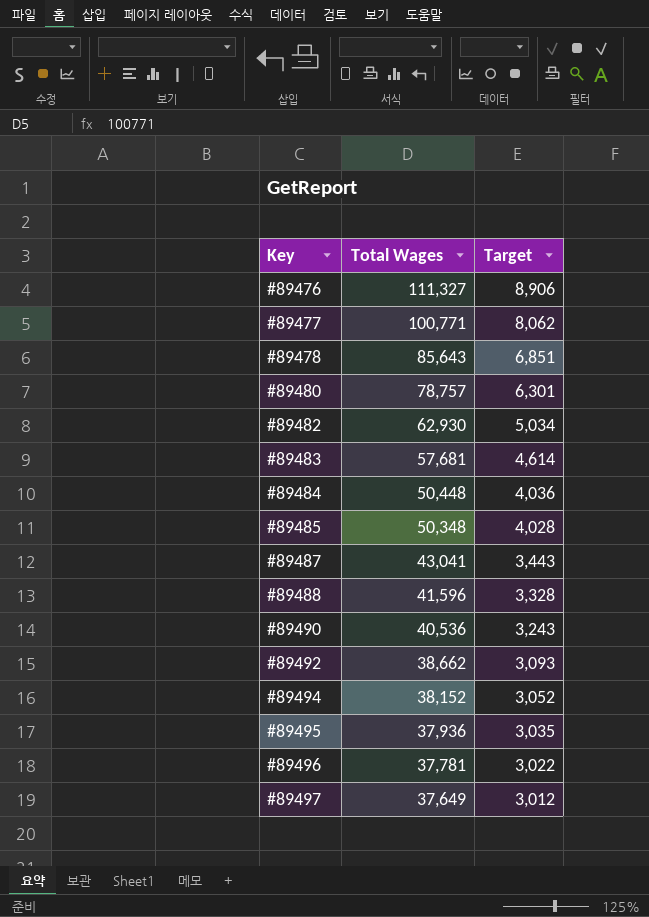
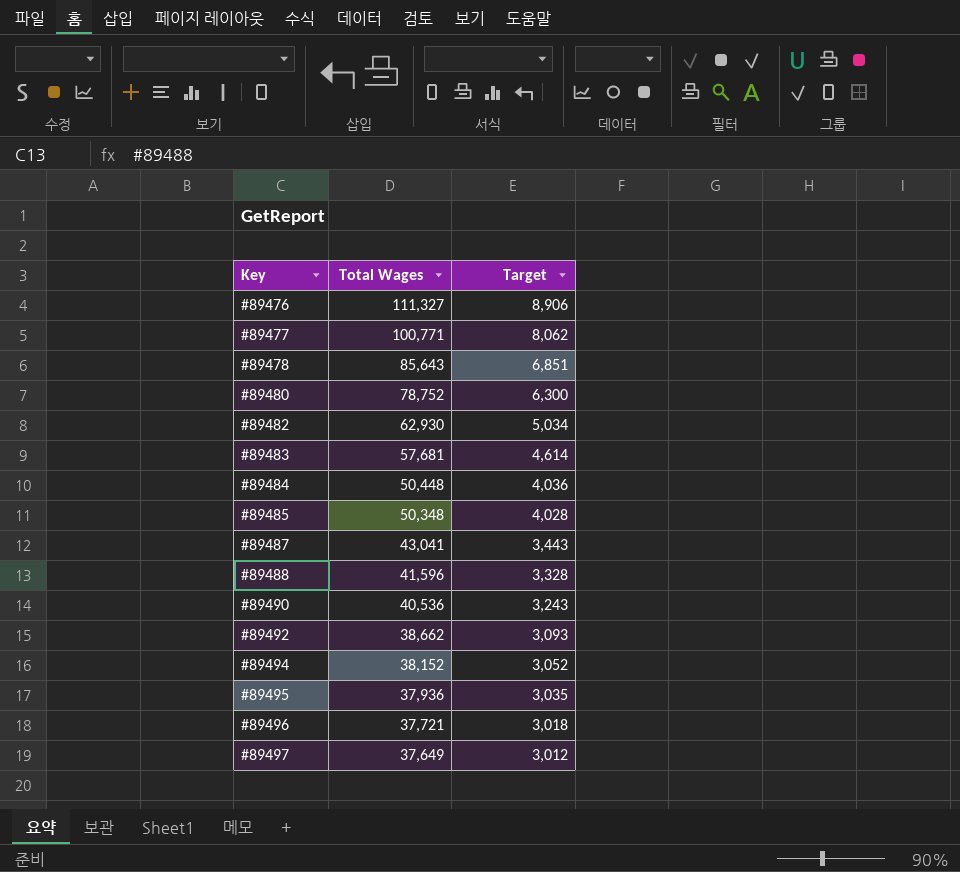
#89480 | Total Wages: 78,757 -> 78,752
#89480 | Target: 6,301 -> 6,300
#89496 | Total Wages: 37,781 -> 37,721
#89496 | Target: 3,022 -> 3,018

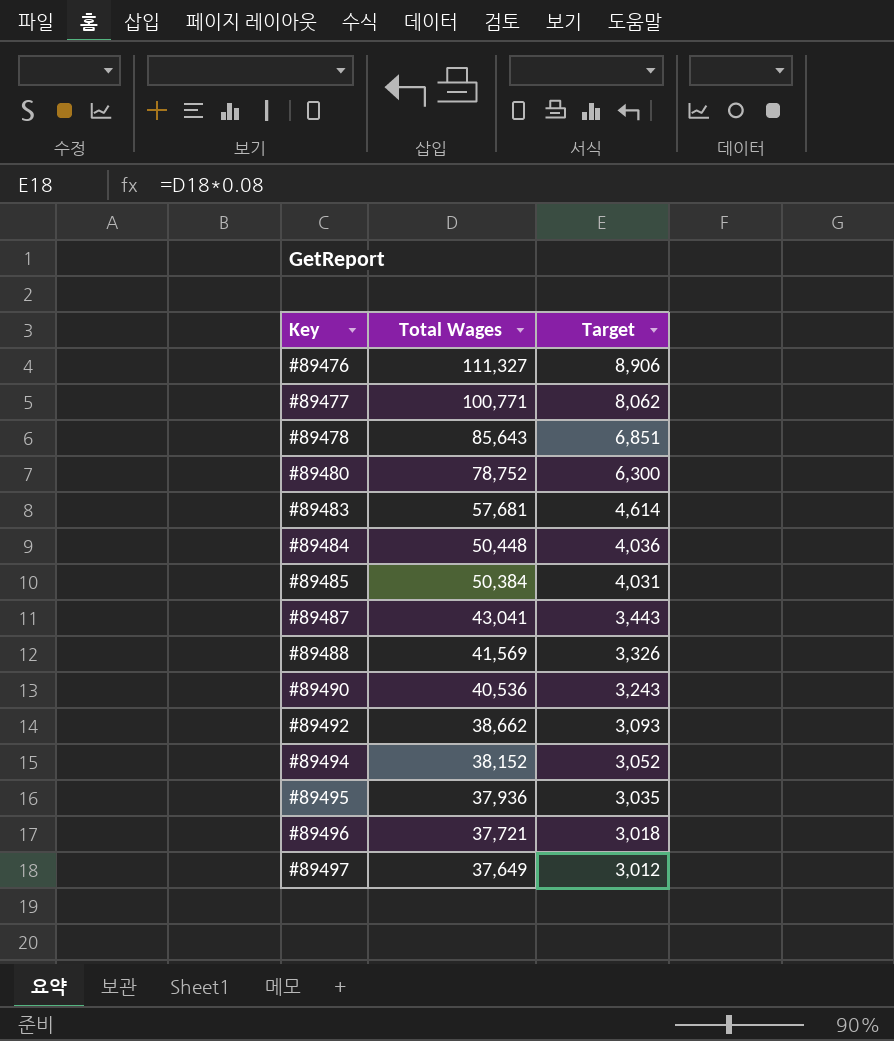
row #89482: 62,930 | 5,034 -> none
#89485 | Total Wages: 50,348 -> 50,384
#89485 | Target: 4,028 -> 4,031
#89488 | Total Wages: 41,596 -> 41,569
#89488 | Target: 3,328 -> 3,326

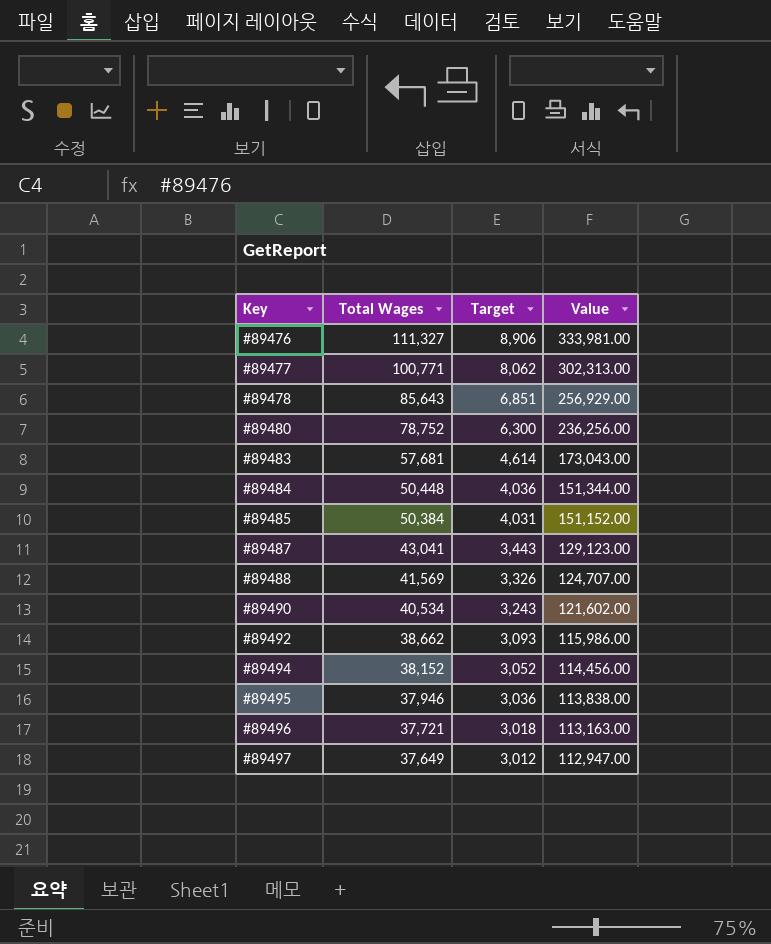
column Value | formula: none -> [Total Wages] * 3
#89490 | Total Wages: 40,536 -> 40,534
#89495 | Total Wages: 37,936 -> 37,946
#89495 | Target: 3,035 -> 3,036

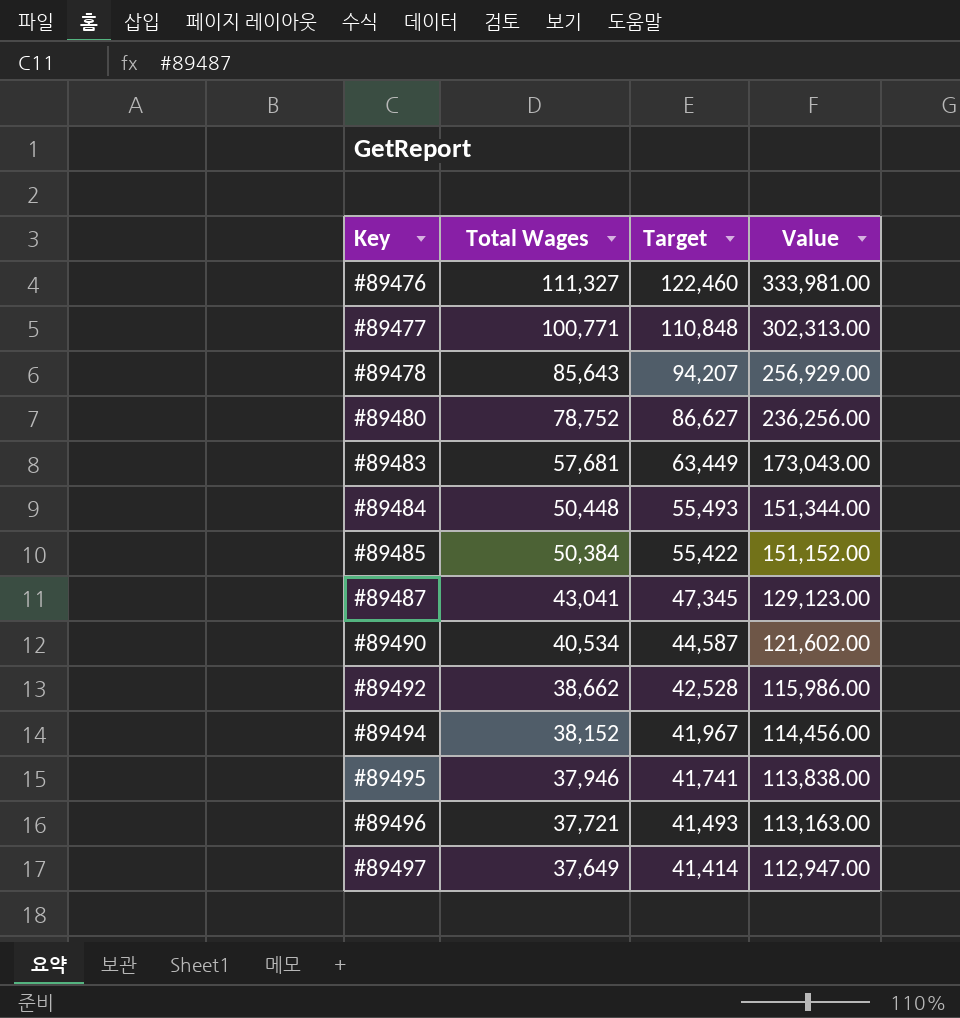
column Target | formula: [Total Wages] * 0.08 -> [Total Wages] * 1.1
row #89488: 41,569 | 3,326 | 124,707.00 -> none

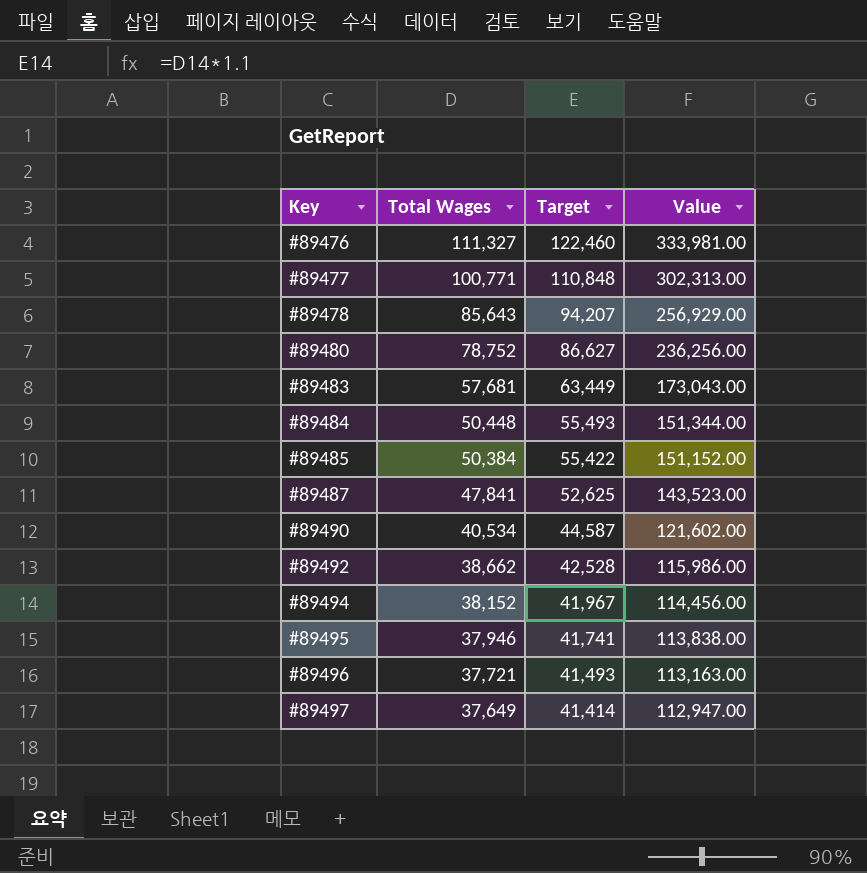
#89487 | Total Wages: 43,041 -> 47,841
#89487 | Target: 47,345 -> 52,625
#89487 | Value: 129,123.00 -> 143,523.00

